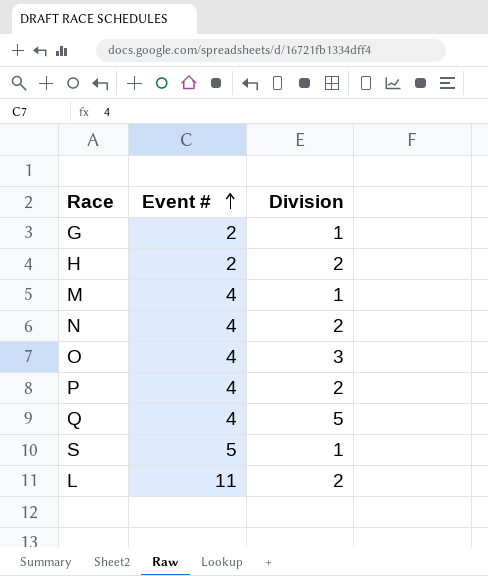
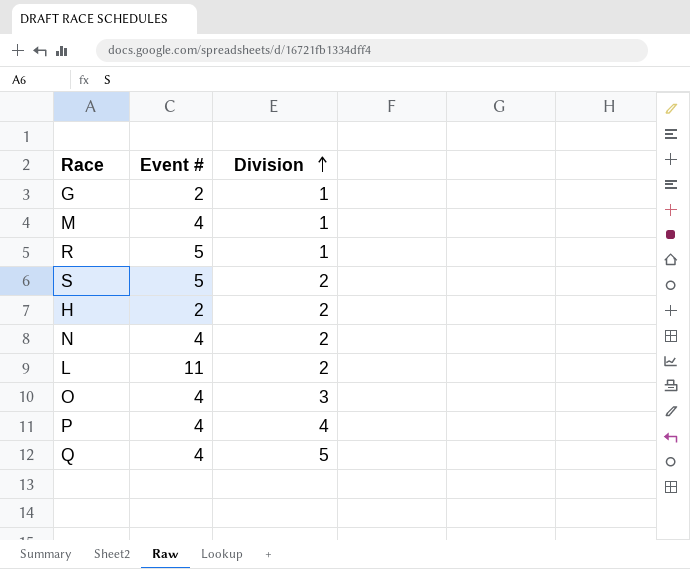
row order: Event # ascending -> Division ascending
row R: none -> 5 | 1
S | Division: 1 -> 2
P | Division: 2 -> 4

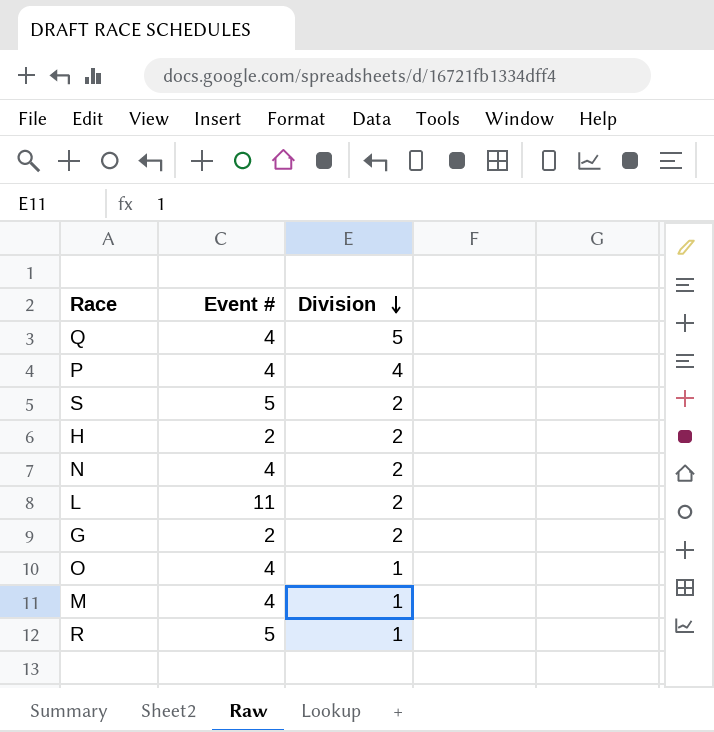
row order: Division ascending -> Division descending
G | Division: 1 -> 2
O | Division: 3 -> 1

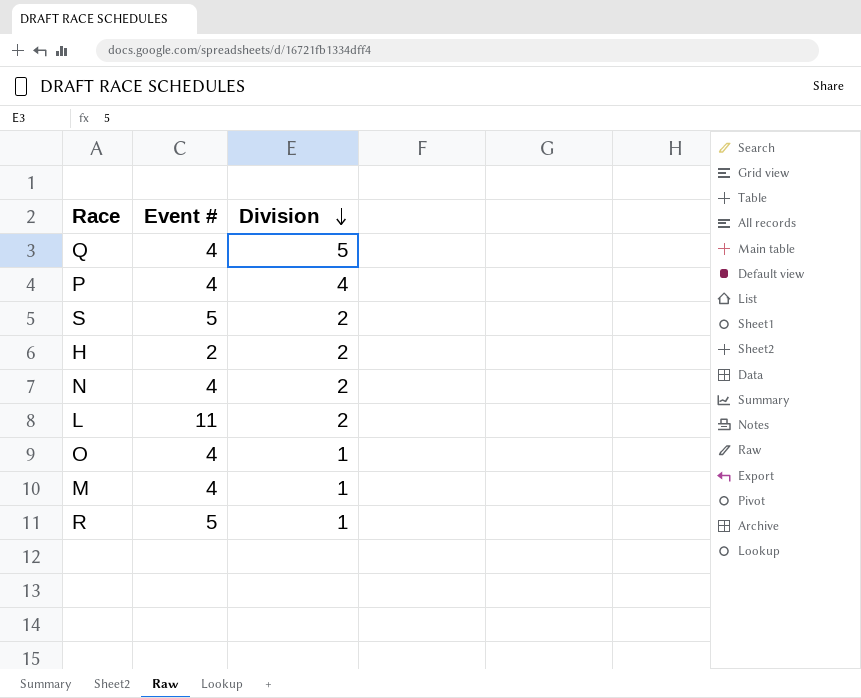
row G: 2 | 2 -> none

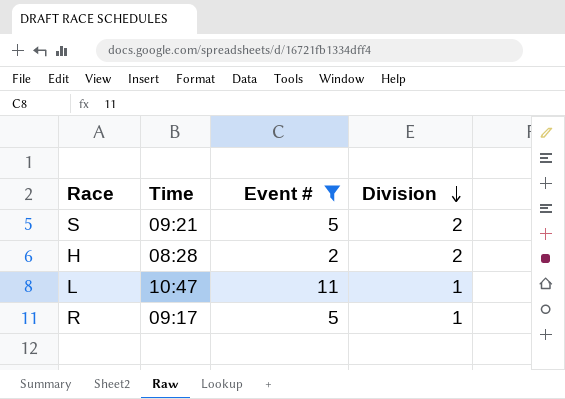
filter: none -> Event # != 4
column Time | position: none -> 2
L | Division: 2 -> 1

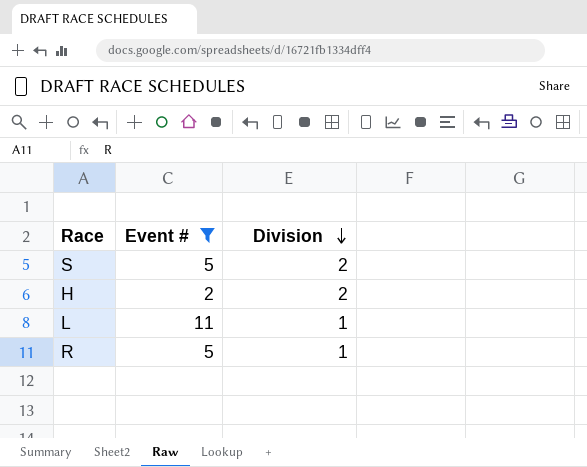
column Time | position: 2 -> none

